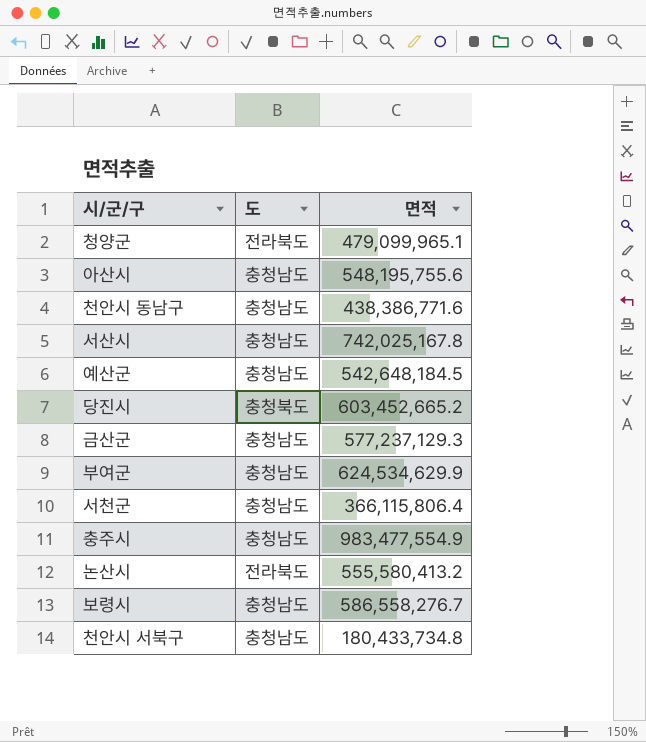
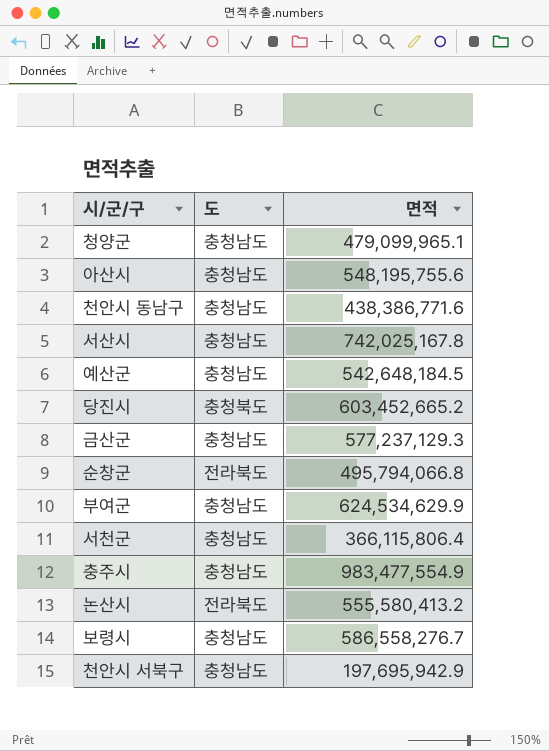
청양군 | 도: 전라북도 -> 충청남도
row 순창군: none -> 전라북도 | 495,794,066.8
천안시 서북구 | 면적: 180,433,734.8 -> 197,695,942.9

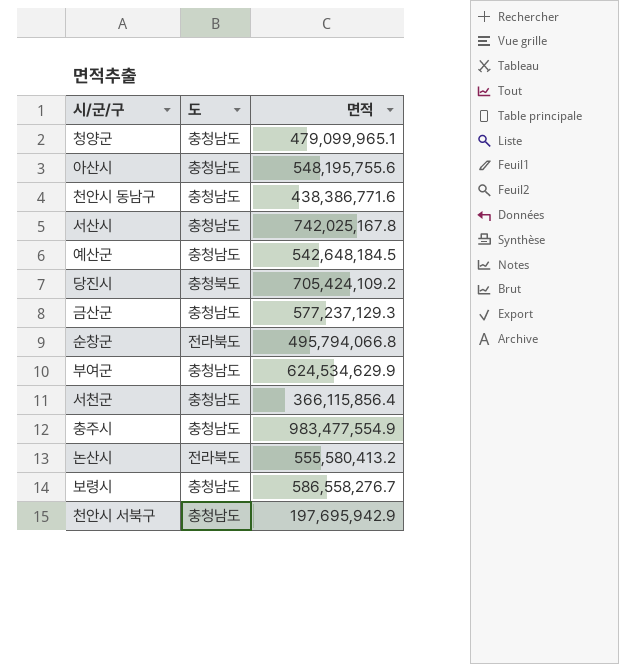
당진시 | 면적: 603,452,665.2 -> 705,424,109.2
서천군 | 면적: 366,115,806.4 -> 366,115,856.4

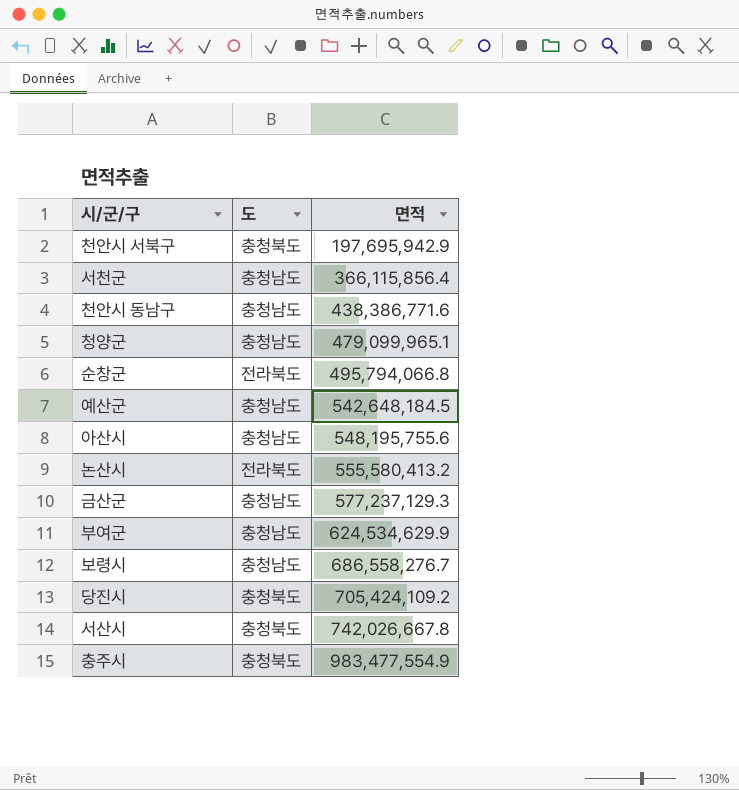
row order: none -> 면적 ascending
천안시 서북구 | 도: 충청남도 -> 충청북도
보령시 | 면적: 586,558,276.7 -> 686,558,276.7
서산시 | 도: 충청남도 -> 충청북도
서산시 | 면적: 742,025,167.8 -> 742,026,667.8
충주시 | 도: 충청남도 -> 충청북도

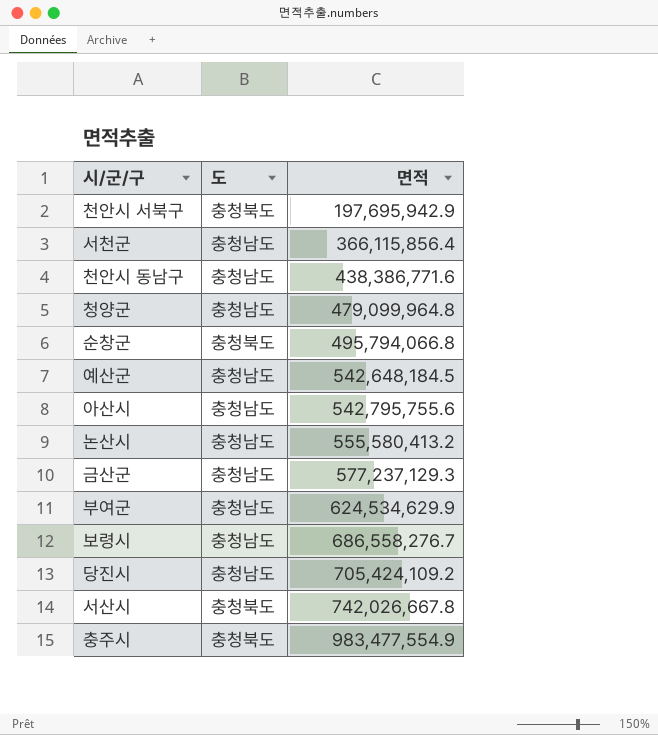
청양군 | 면적: 479,099,965.1 -> 479,099,964.8
순창군 | 도: 전라북도 -> 충청북도
아산시 | 면적: 548,195,755.6 -> 542,795,755.6
논산시 | 도: 전라북도 -> 충청남도
당진시 | 도: 충청북도 -> 충청남도

